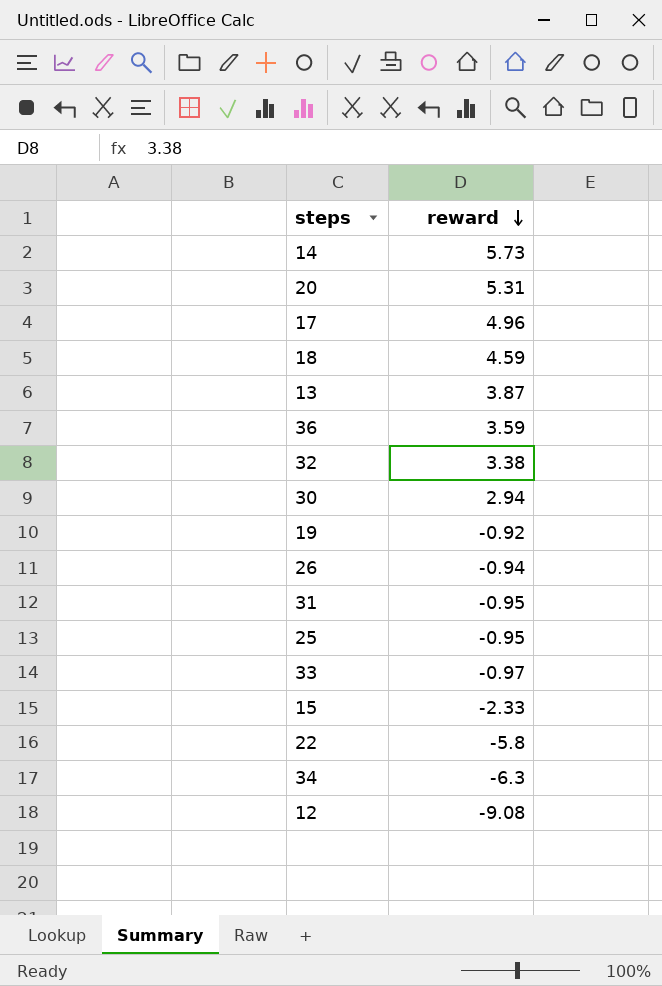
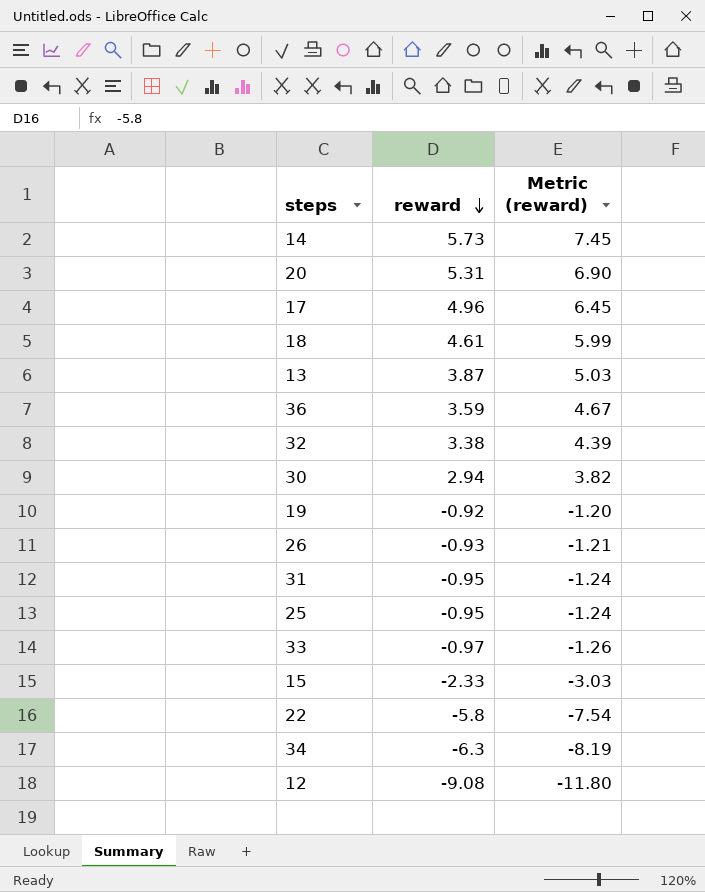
column Metric (reward) | formula: none -> [reward] * 1.3
18 | reward: 4.59 -> 4.61
26 | reward: -0.94 -> -0.93

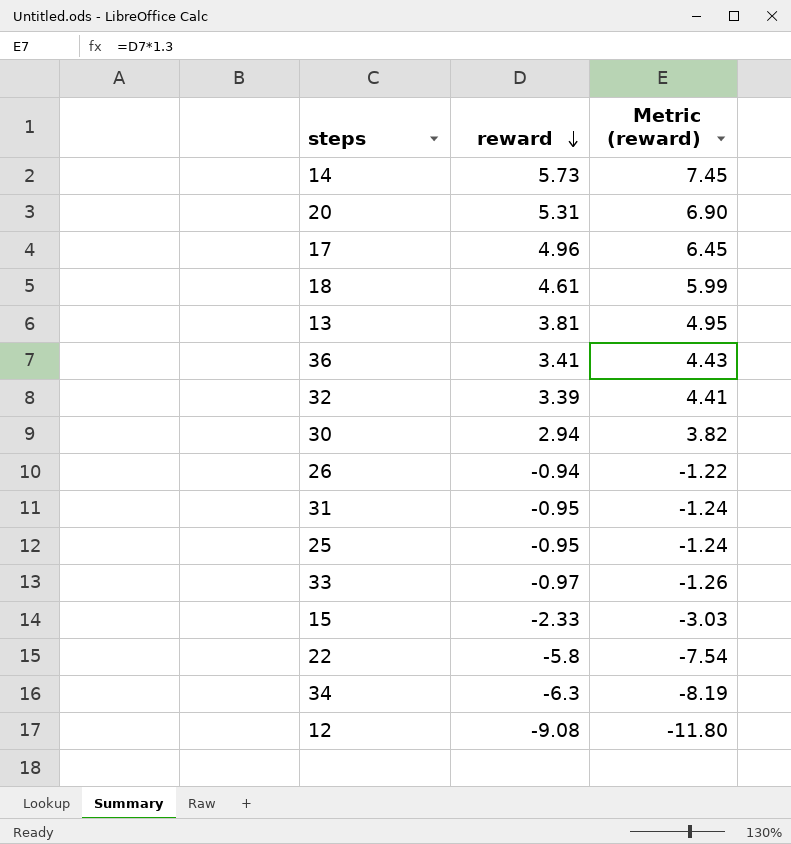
row 19: -0.92 | -1.20 -> none
13 | reward: 3.87 -> 3.81
13 | Metric (reward): 5.03 -> 4.95
36 | reward: 3.59 -> 3.41
36 | Metric (reward): 4.67 -> 4.43
32 | reward: 3.38 -> 3.39
32 | Metric (reward): 4.39 -> 4.41
26 | reward: -0.93 -> -0.94
26 | Metric (reward): -1.21 -> -1.22

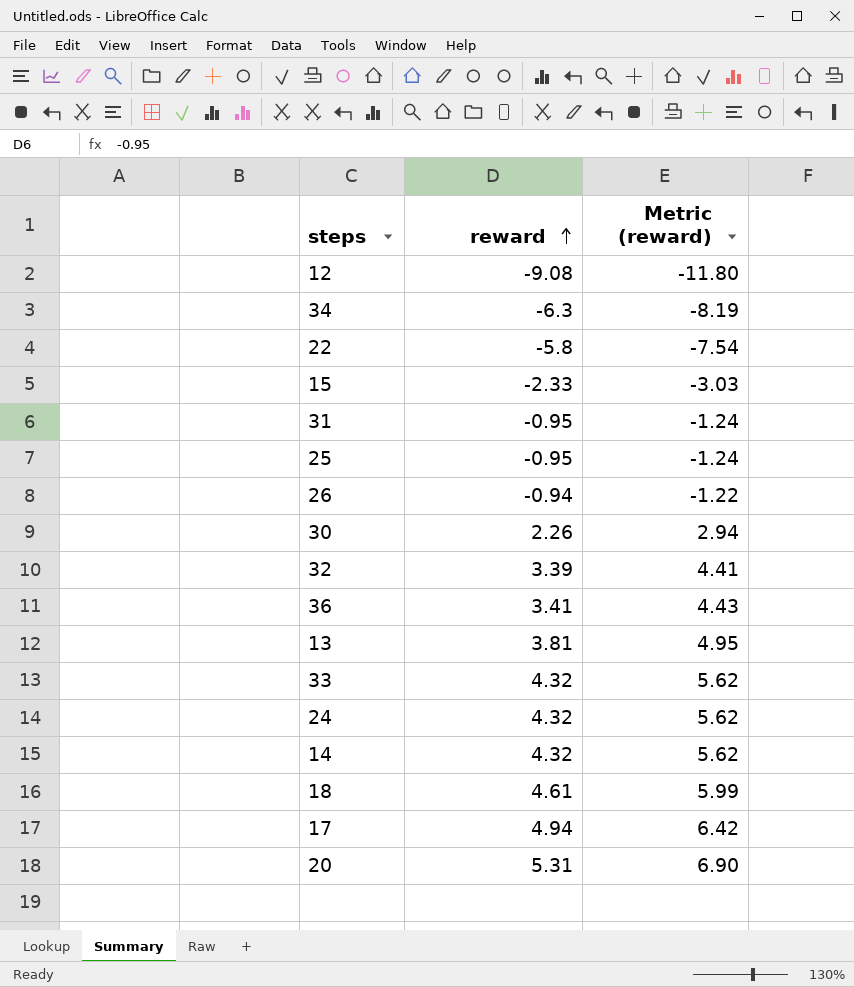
row order: reward descending -> reward ascending
30 | reward: 2.94 -> 2.26
30 | Metric (reward): 3.82 -> 2.94
33 | reward: -0.97 -> 4.32
33 | Metric (reward): -1.26 -> 5.62
row 24: none -> 4.32 | 5.62
14 | reward: 5.73 -> 4.32
14 | Metric (reward): 7.45 -> 5.62
17 | reward: 4.96 -> 4.94
17 | Metric (reward): 6.45 -> 6.42

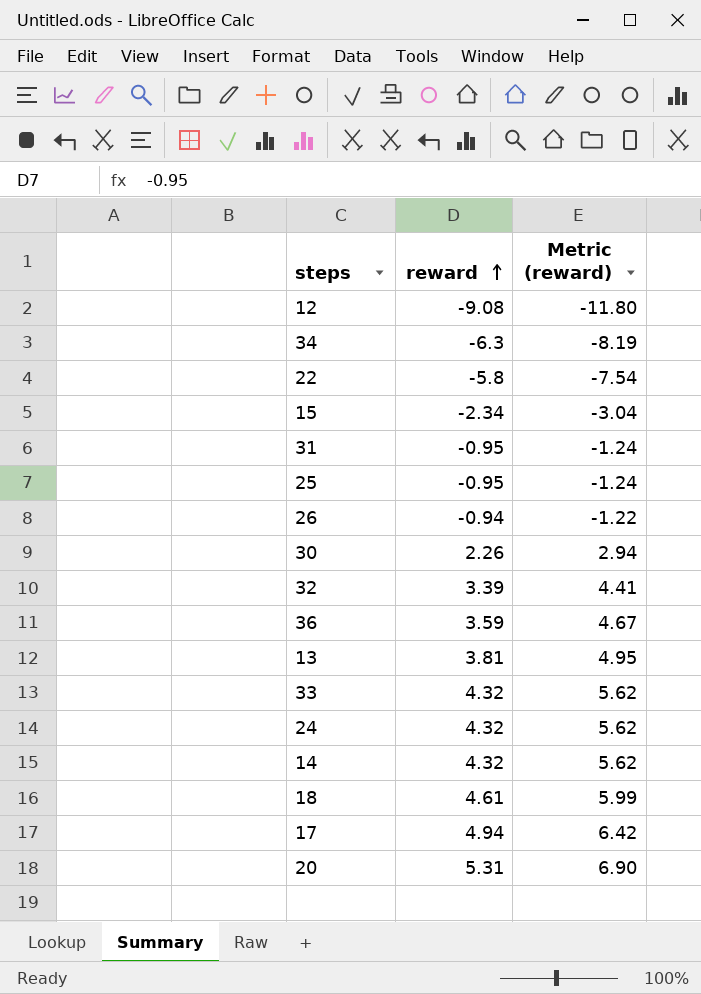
15 | reward: -2.33 -> -2.34
15 | Metric (reward): -3.03 -> -3.04
36 | reward: 3.41 -> 3.59
36 | Metric (reward): 4.43 -> 4.67

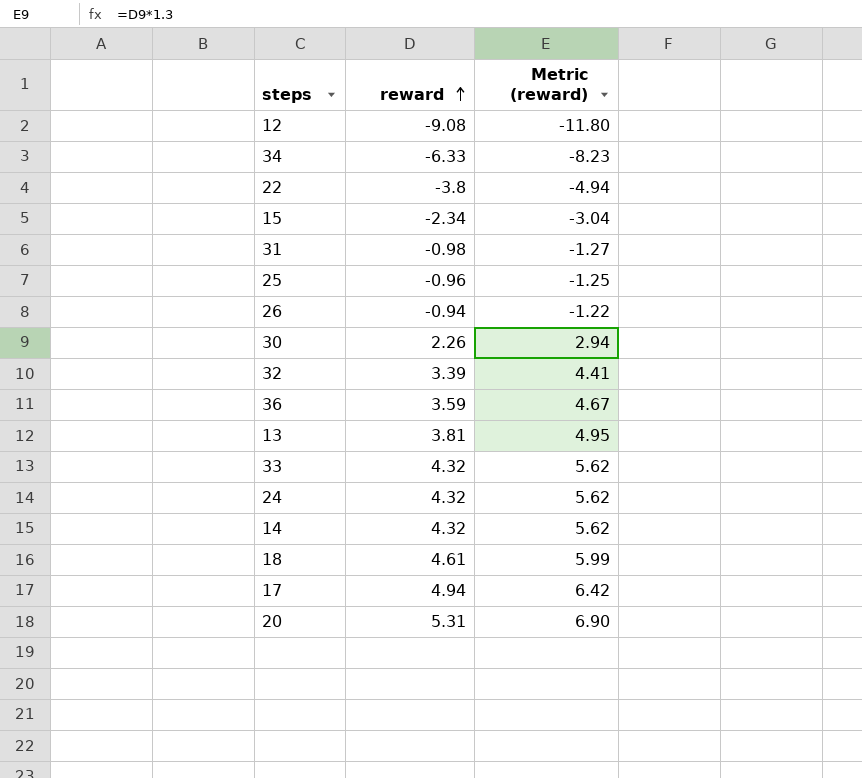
34 | reward: -6.3 -> -6.33
34 | Metric (reward): -8.19 -> -8.23
22 | reward: -5.8 -> -3.8
22 | Metric (reward): -7.54 -> -4.94
31 | reward: -0.95 -> -0.98
31 | Metric (reward): -1.24 -> -1.27
25 | reward: -0.95 -> -0.96
25 | Metric (reward): -1.24 -> -1.25

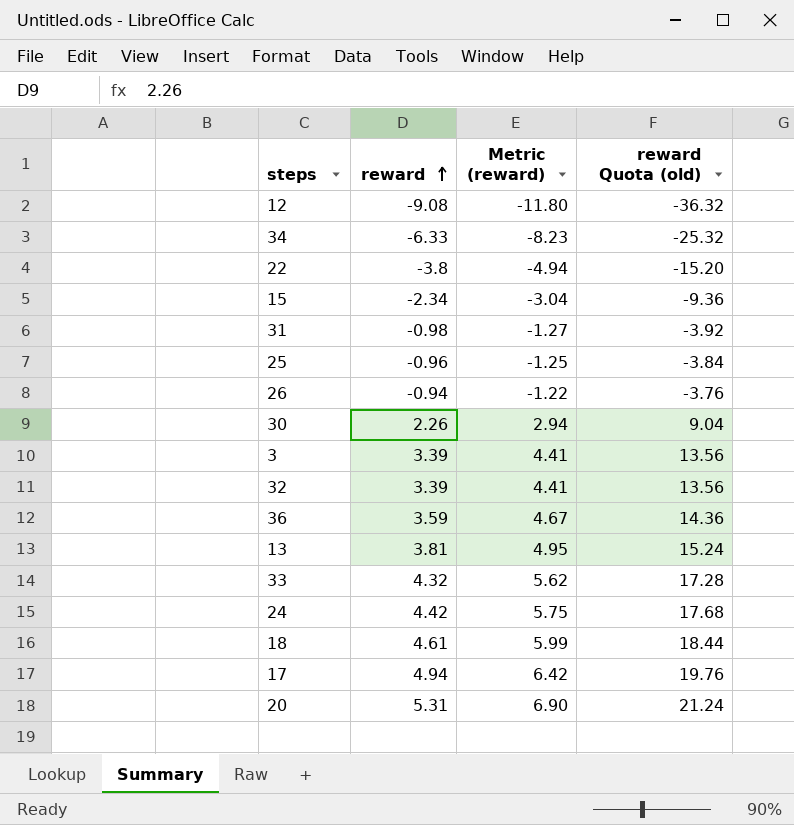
column reward Quota (old) | formula: none -> [reward] * 4
row 14: 4.32 | 5.62 -> none
row 3: none -> 3.39 | 4.41 | 13.56
24 | reward: 4.32 -> 4.42
24 | Metric (reward): 5.62 -> 5.75

